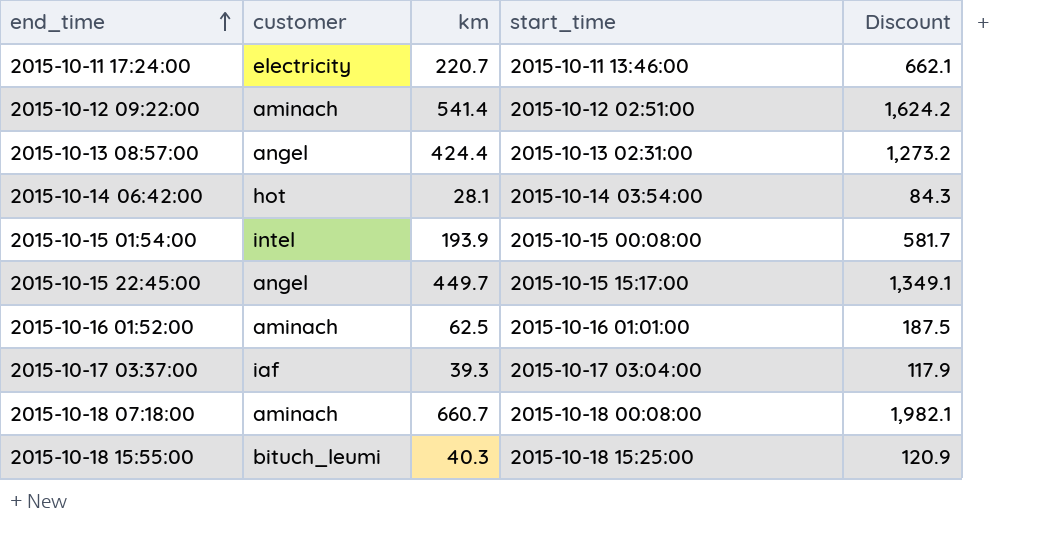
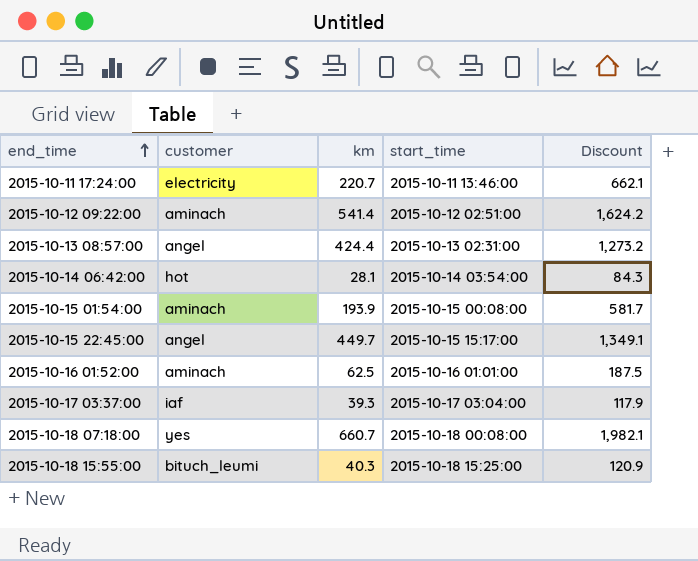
2015-10-15 01:54:00 | customer: intel -> aminach
2015-10-18 07:18:00 | customer: aminach -> yes

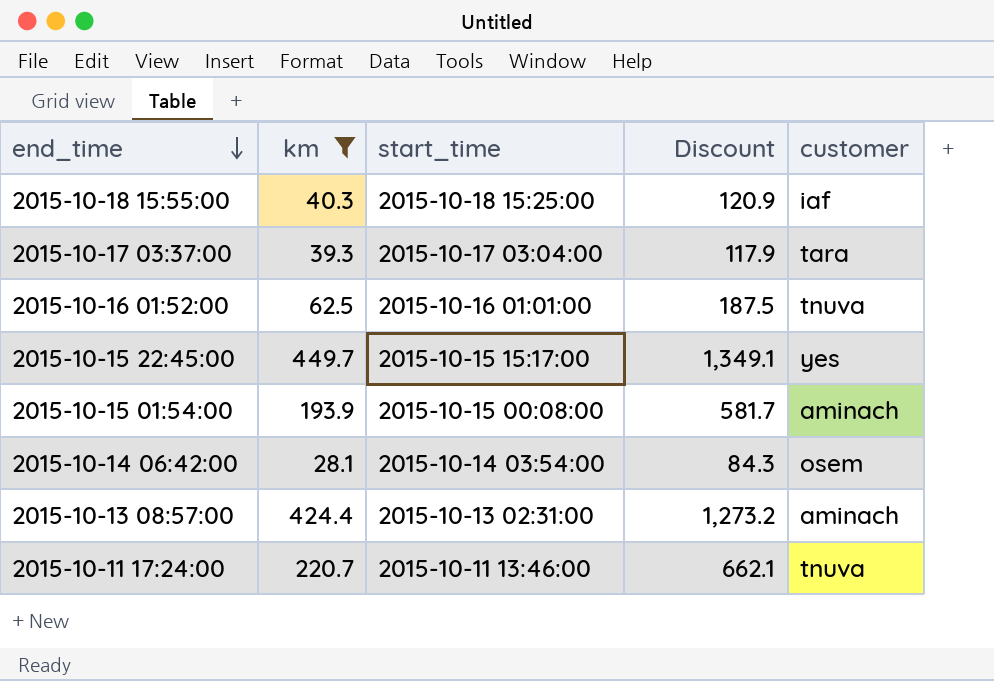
filter: none -> km <= 449.7
row order: end_time ascending -> end_time descending
column customer | position: 2 -> 5
2015-10-18 15:55:00 | customer: bituch_leumi -> iaf
2015-10-17 03:37:00 | customer: iaf -> tara
2015-10-16 01:52:00 | customer: aminach -> tnuva
2015-10-15 22:45:00 | customer: angel -> yes
2015-10-14 06:42:00 | customer: hot -> osem
2015-10-13 08:57:00 | customer: angel -> aminach
2015-10-11 17:24:00 | customer: electricity -> tnuva

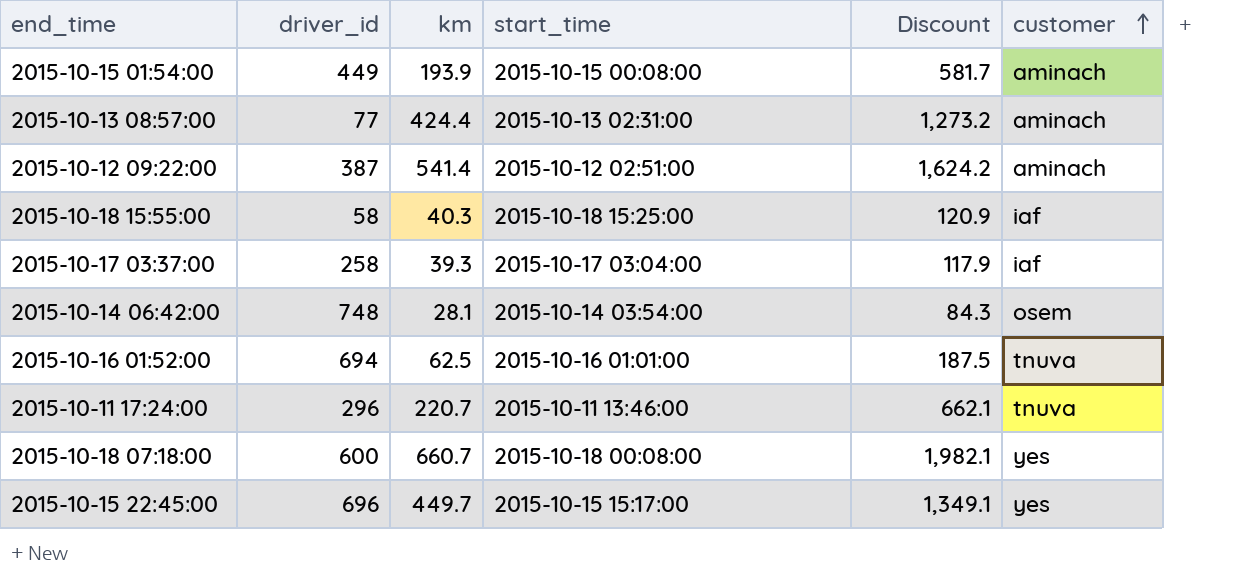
filter: km <= 449.7 -> none
row order: end_time descending -> customer ascending
column driver_id | position: none -> 2
2015-10-17 03:37:00 | customer: tara -> iaf

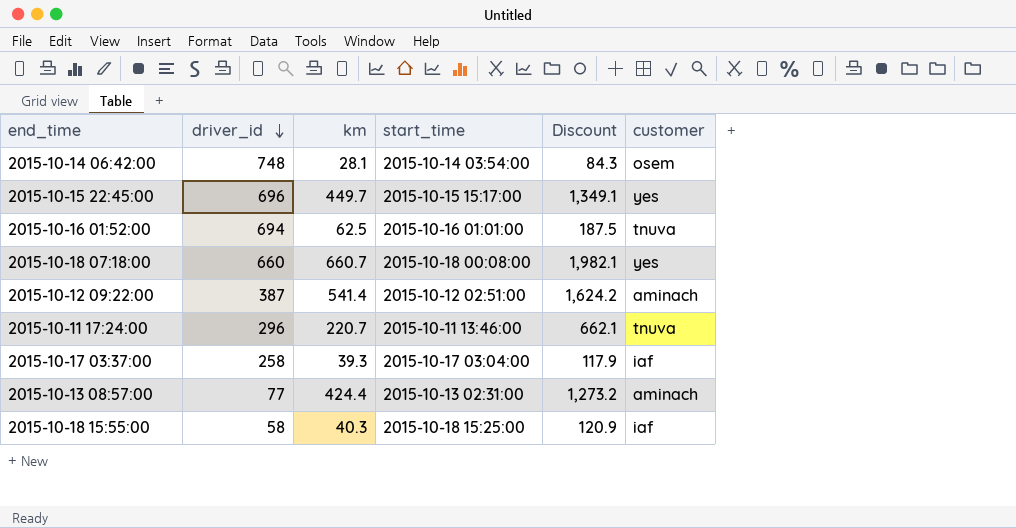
row order: customer ascending -> driver_id descending
row 2015-10-15 01:54:00: 449 | 193.9 | 2015-10-15 00:08:00 | 581.7 | aminach -> none
2015-10-18 07:18:00 | driver_id: 600 -> 660

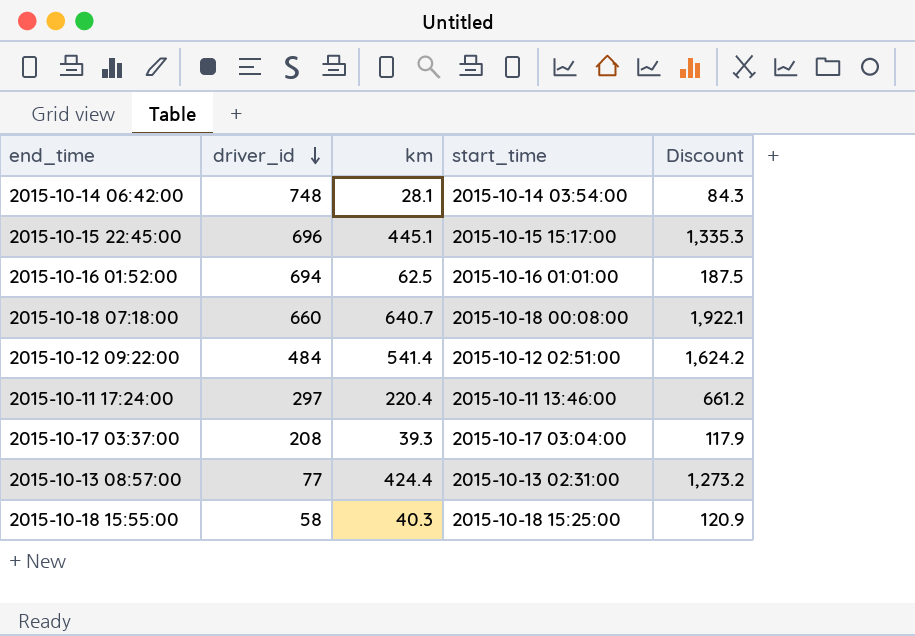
column customer | position: 6 -> none
2015-10-15 22:45:00 | km: 449.7 -> 445.1
2015-10-15 22:45:00 | Discount: 1,349.1 -> 1,335.3
2015-10-18 07:18:00 | km: 660.7 -> 640.7
2015-10-18 07:18:00 | Discount: 1,982.1 -> 1,922.1
2015-10-12 09:22:00 | driver_id: 387 -> 484
2015-10-11 17:24:00 | driver_id: 296 -> 297
2015-10-11 17:24:00 | km: 220.7 -> 220.4
2015-10-11 17:24:00 | Discount: 662.1 -> 661.2
2015-10-17 03:37:00 | driver_id: 258 -> 208

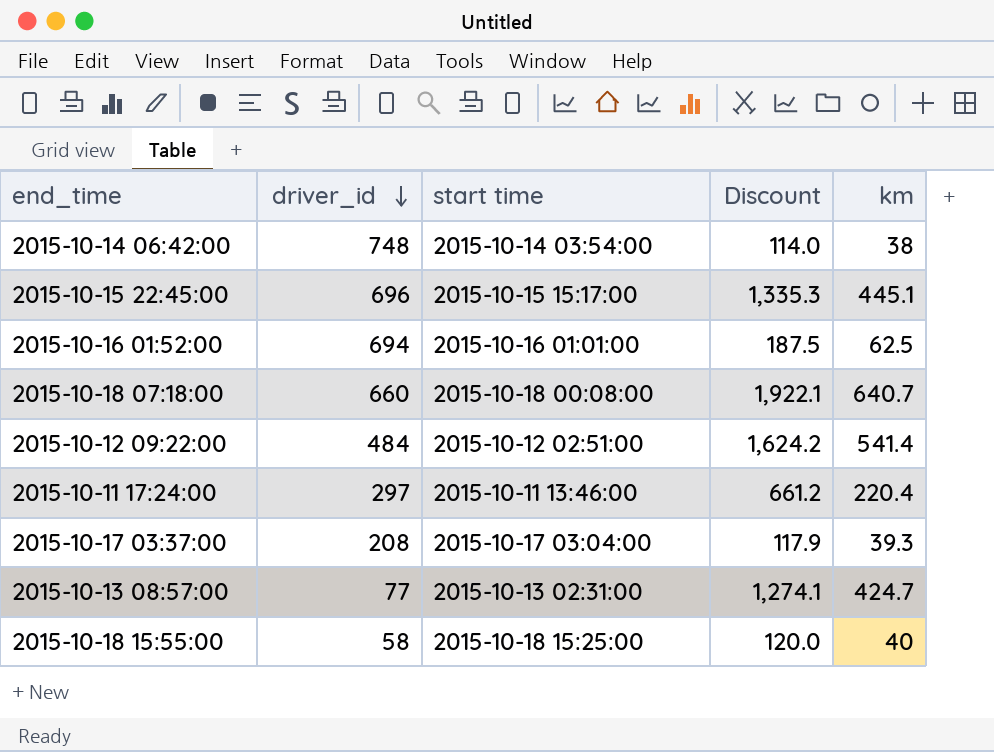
column name: start_time -> start time
column km | position: 3 -> 5
2015-10-14 06:42:00 | Discount: 84.3 -> 114.0
2015-10-14 06:42:00 | km: 28.1 -> 38
2015-10-13 08:57:00 | Discount: 1,273.2 -> 1,274.1
2015-10-13 08:57:00 | km: 424.4 -> 424.7
2015-10-18 15:55:00 | Discount: 120.9 -> 120.0
2015-10-18 15:55:00 | km: 40.3 -> 40

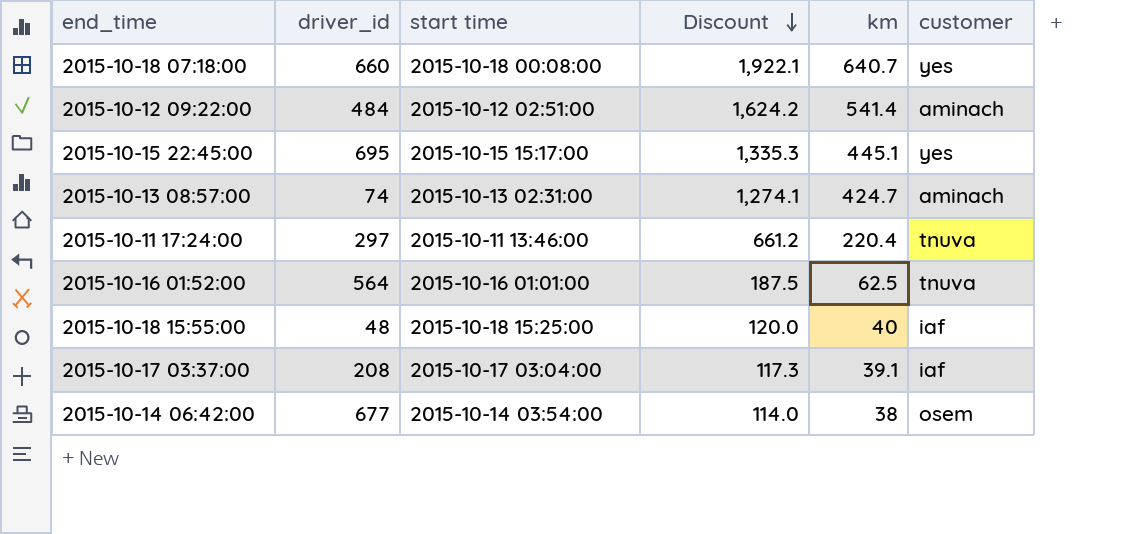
row order: driver_id descending -> Discount descending
column customer | position: none -> 6
2015-10-15 22:45:00 | driver_id: 696 -> 695
2015-10-13 08:57:00 | driver_id: 77 -> 74
2015-10-16 01:52:00 | driver_id: 694 -> 564
2015-10-18 15:55:00 | driver_id: 58 -> 48
2015-10-17 03:37:00 | Discount: 117.9 -> 117.3
2015-10-17 03:37:00 | km: 39.3 -> 39.1
2015-10-14 06:42:00 | driver_id: 748 -> 677

